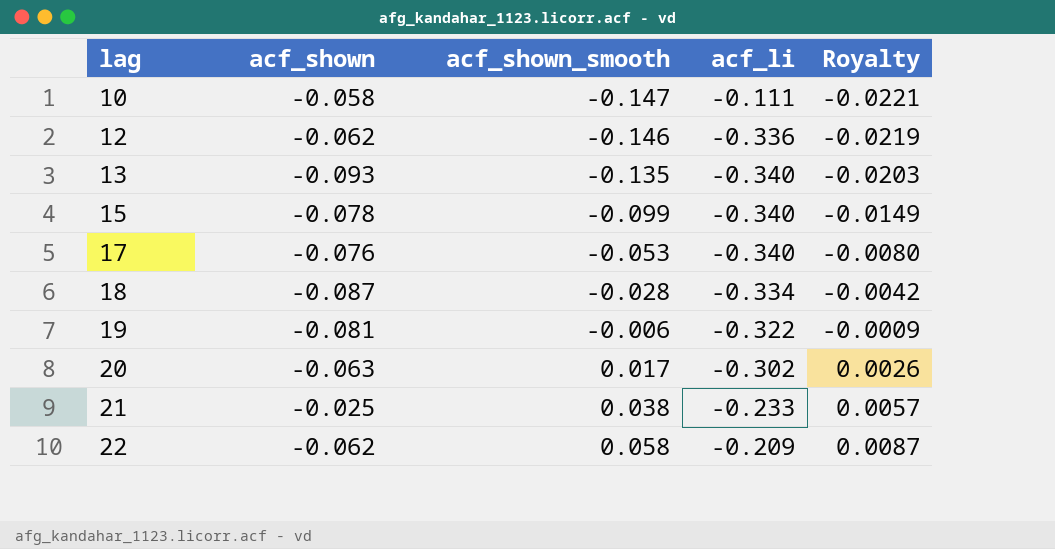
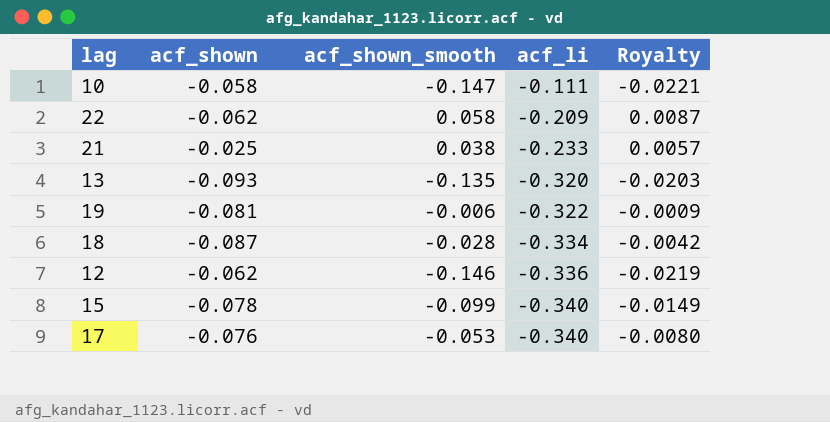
row order: lag ascending -> acf_li descending
row 20: -0.063 | 0.017 | -0.302 | 0.0026 -> none
13 | acf_li: -0.340 -> -0.320

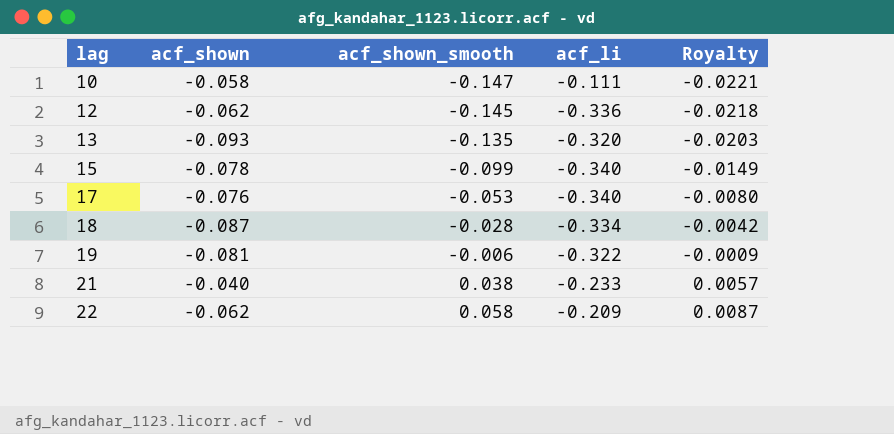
row order: acf_li descending -> lag ascending
12 | acf_shown_smooth: -0.146 -> -0.145
12 | Royalty: -0.0219 -> -0.0218
21 | acf_shown: -0.025 -> -0.040

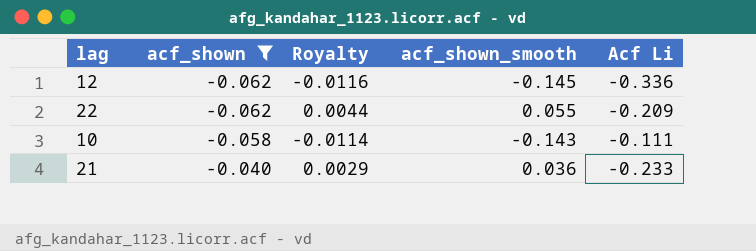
filter: none -> acf_shown >= -0.062
row order: lag ascending -> acf_shown ascending
column Royalty | formula: [acf_shown_smooth] * 0.15 -> [acf_shown_smooth] * 0.08
column Royalty | position: 5 -> 3
column name: acf_li -> Acf Li
22 | acf_shown_smooth: 0.058 -> 0.055
10 | acf_shown_smooth: -0.147 -> -0.143
21 | acf_shown_smooth: 0.038 -> 0.036

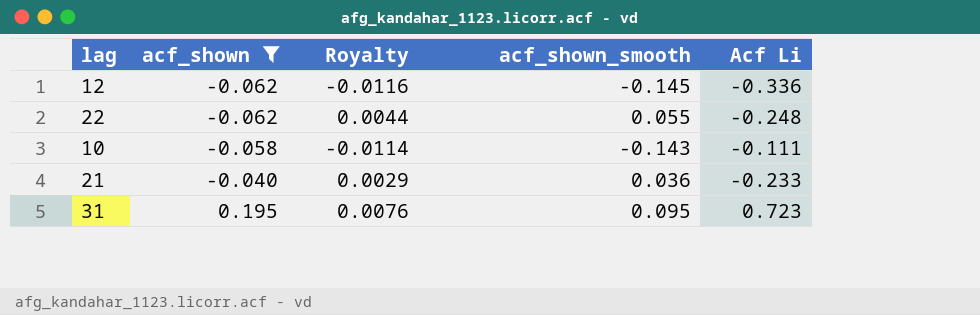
22 | Acf Li: -0.209 -> -0.248
row 31: none -> 0.195 | 0.0076 | 0.095 | 0.723

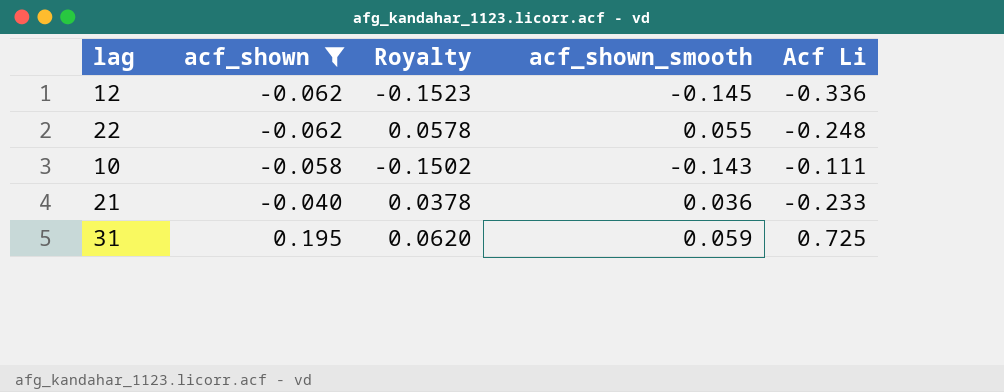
column Royalty | formula: [acf_shown_smooth] * 0.08 -> [acf_shown_smooth] * 1.05
31 | acf_shown_smooth: 0.095 -> 0.059
31 | Acf Li: 0.723 -> 0.725

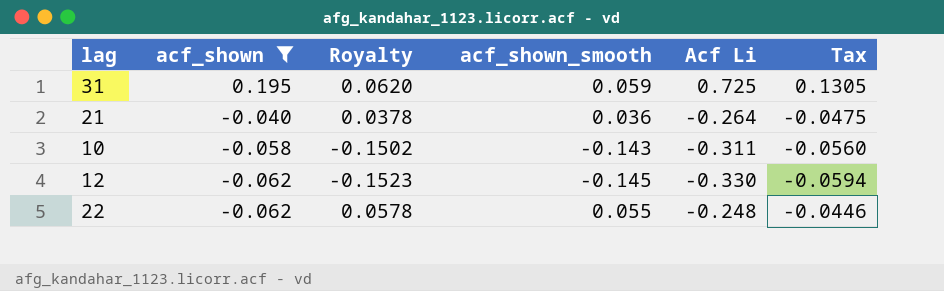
row order: acf_shown ascending -> acf_shown descending
column Tax | formula: none -> [Acf Li] * 0.18
21 | Acf Li: -0.233 -> -0.264
10 | Acf Li: -0.111 -> -0.311
12 | Acf Li: -0.336 -> -0.330

